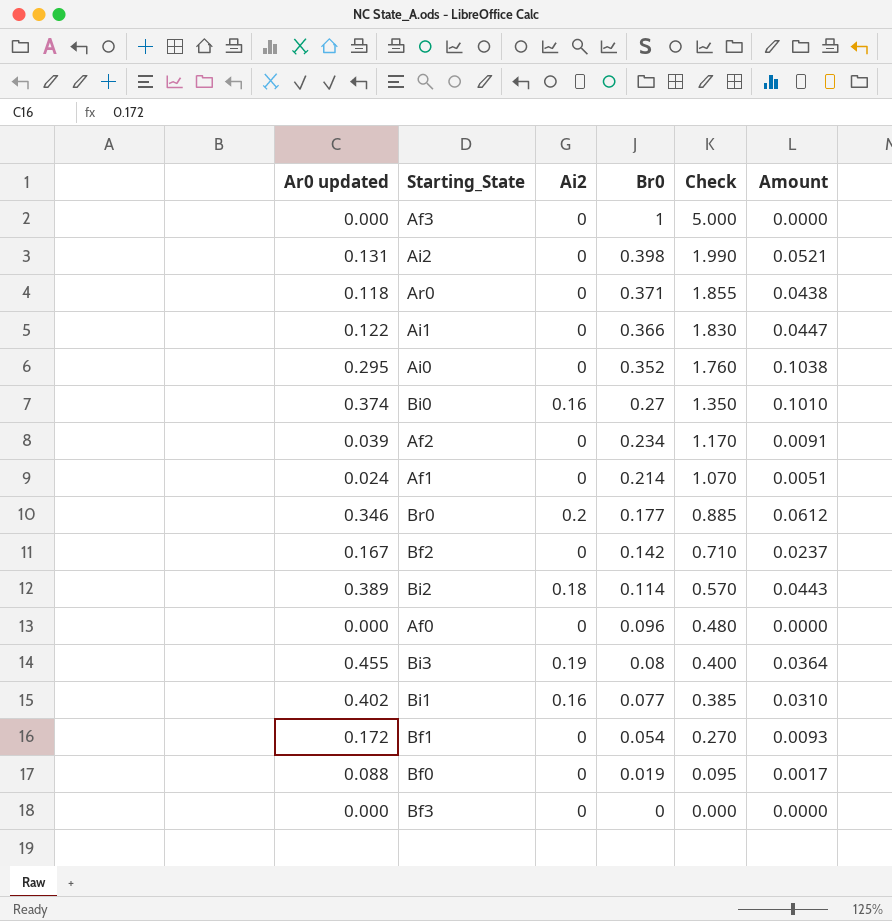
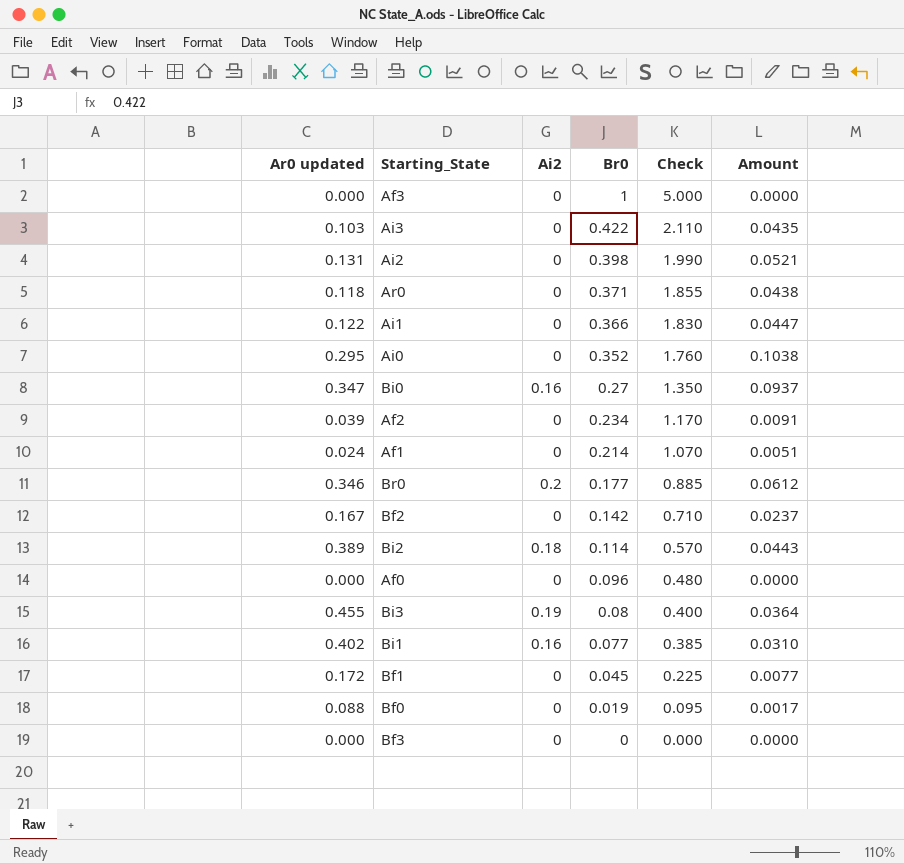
row Ai3: none -> 0.103 | 0 | 0.422 | 2.110 | 0.0435
Bi0 | Ar0 updated: 0.374 -> 0.347
Bi0 | Amount: 0.1010 -> 0.0937
Bf1 | Br0: 0.054 -> 0.045
Bf1 | Check: 0.270 -> 0.225
Bf1 | Amount: 0.0093 -> 0.0077

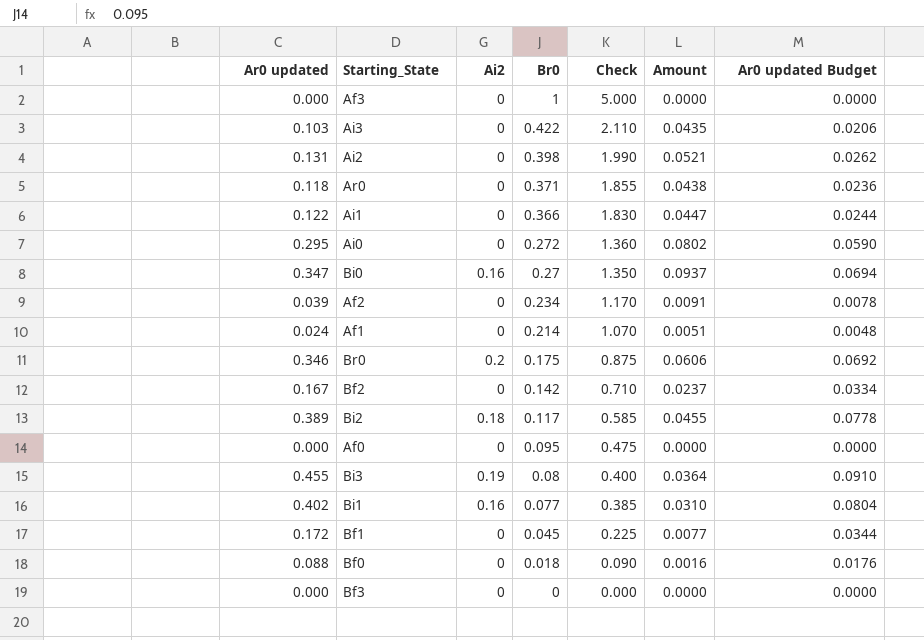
column Ar0 updated Budget | formula: none -> [Ar0 updated] * 0.2
Ai0 | Br0: 0.352 -> 0.272
Ai0 | Check: 1.760 -> 1.360
Ai0 | Amount: 0.1038 -> 0.0802
Br0 | Br0: 0.177 -> 0.175
Br0 | Check: 0.885 -> 0.875
Br0 | Amount: 0.0612 -> 0.0606
Bi2 | Br0: 0.114 -> 0.117
Bi2 | Check: 0.570 -> 0.585
Bi2 | Amount: 0.0443 -> 0.0455
Af0 | Br0: 0.096 -> 0.095
Af0 | Check: 0.480 -> 0.475
Bf0 | Br0: 0.019 -> 0.018
Bf0 | Check: 0.095 -> 0.090
Bf0 | Amount: 0.0017 -> 0.0016

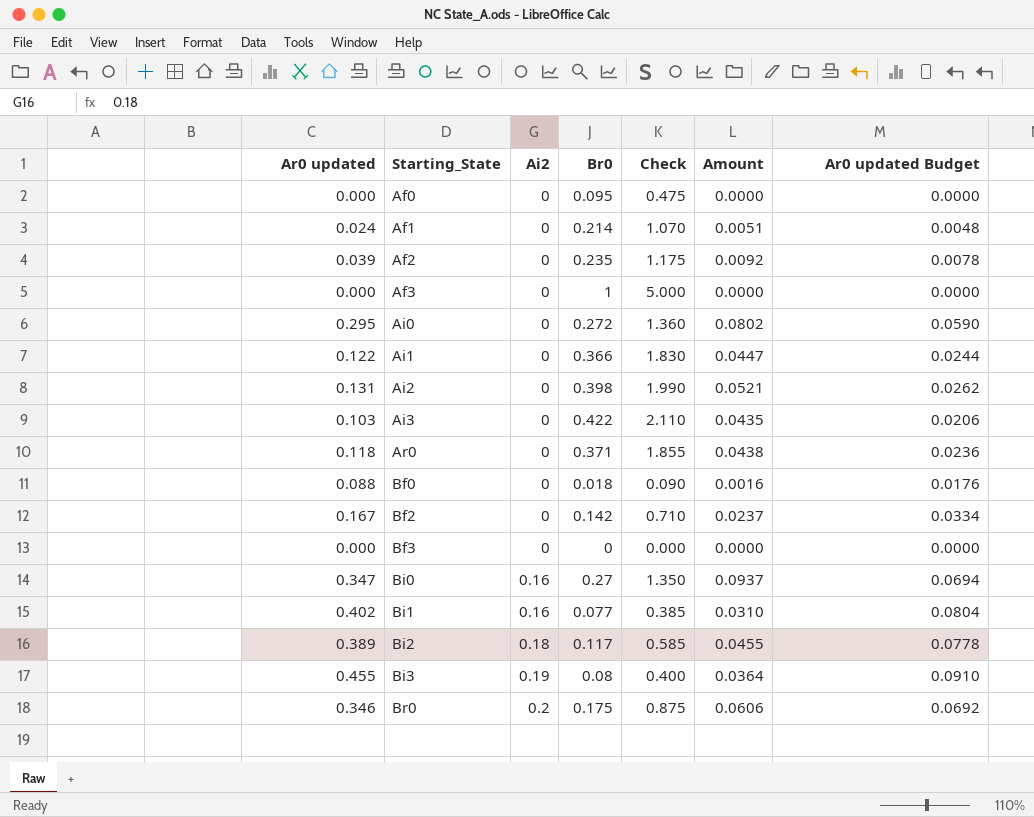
row order: Br0 descending -> Starting_State ascending
row Bf1: 0.172 | 0 | 0.045 | 0.225 | 0.0077 | 0.0344 -> none
Af2 | Br0: 0.234 -> 0.235
Af2 | Check: 1.170 -> 1.175
Af2 | Amount: 0.0091 -> 0.0092

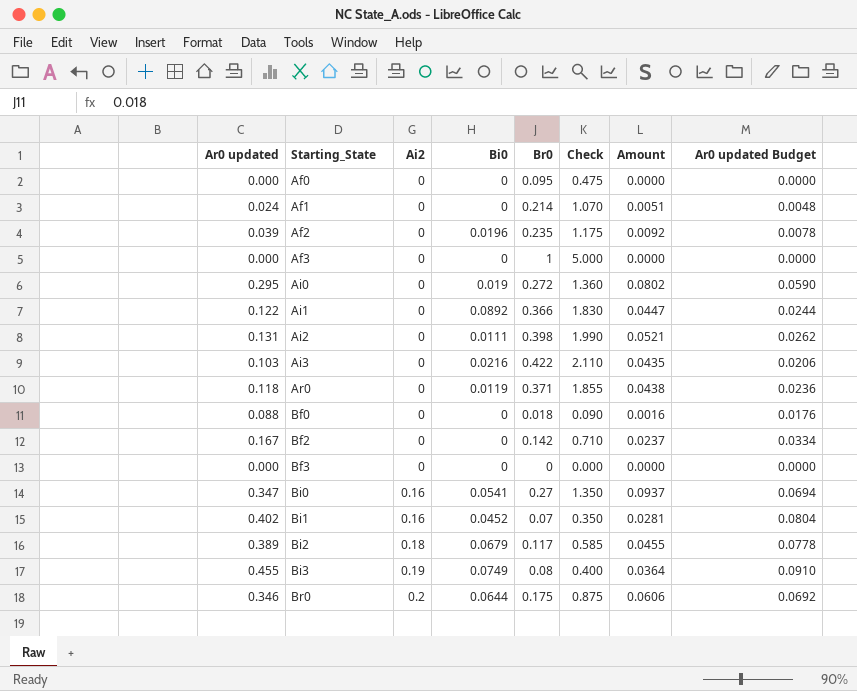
column Bi0 | position: none -> 4
Bi1 | Br0: 0.077 -> 0.07
Bi1 | Check: 0.385 -> 0.350
Bi1 | Amount: 0.0310 -> 0.0281

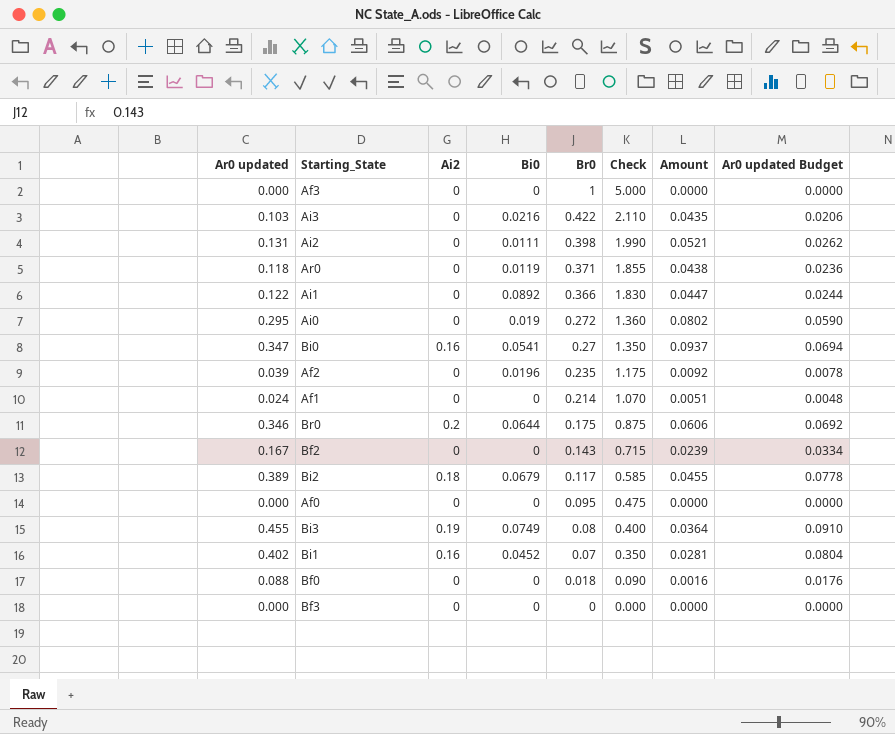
row order: Starting_State ascending -> Br0 descending
Bf2 | Br0: 0.142 -> 0.143
Bf2 | Check: 0.710 -> 0.715
Bf2 | Amount: 0.0237 -> 0.0239

